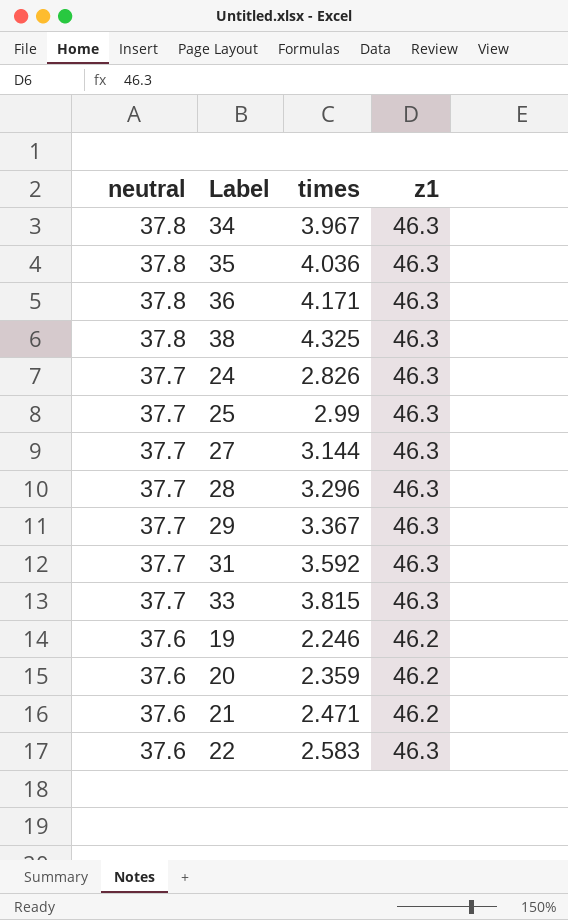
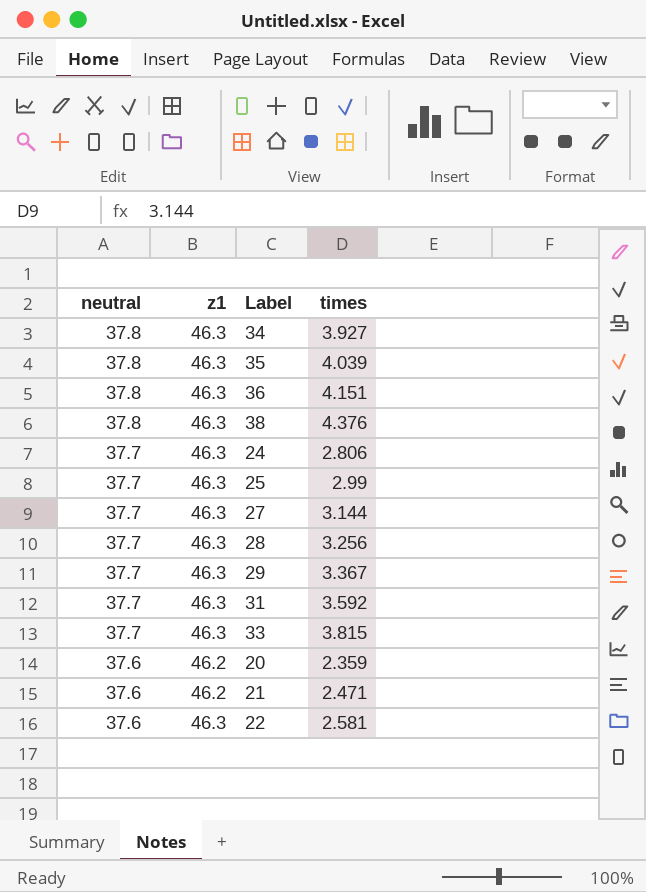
column z1 | position: 4 -> 2
row 19: 37.6 | 2.246 | 46.2 -> none
34 | times: 3.967 -> 3.927
35 | times: 4.036 -> 4.039
36 | times: 4.171 -> 4.151
38 | times: 4.325 -> 4.376
24 | times: 2.826 -> 2.806
28 | times: 3.296 -> 3.256
22 | times: 2.583 -> 2.581

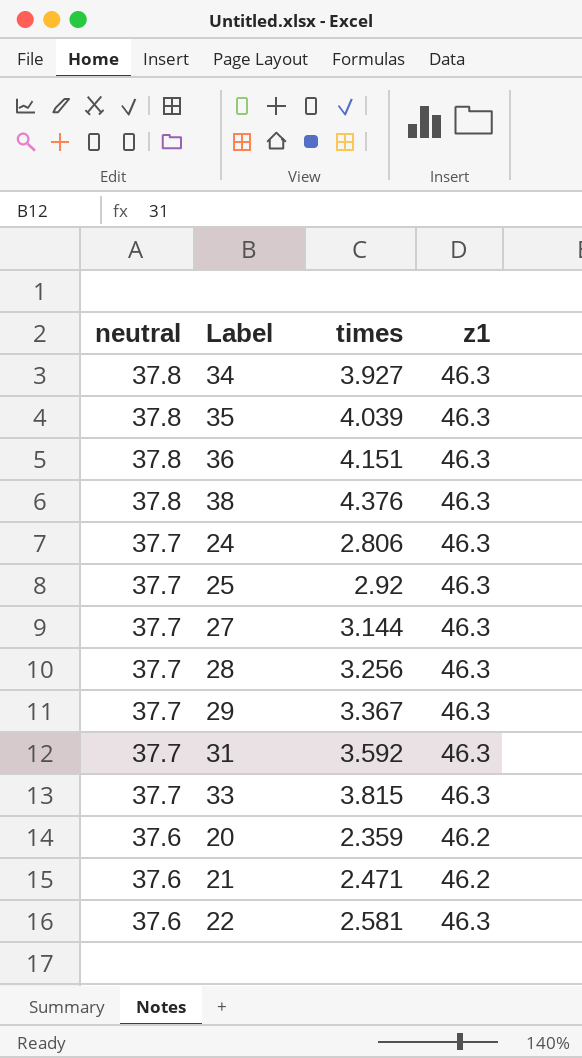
column z1 | position: 2 -> 4
25 | times: 2.99 -> 2.92

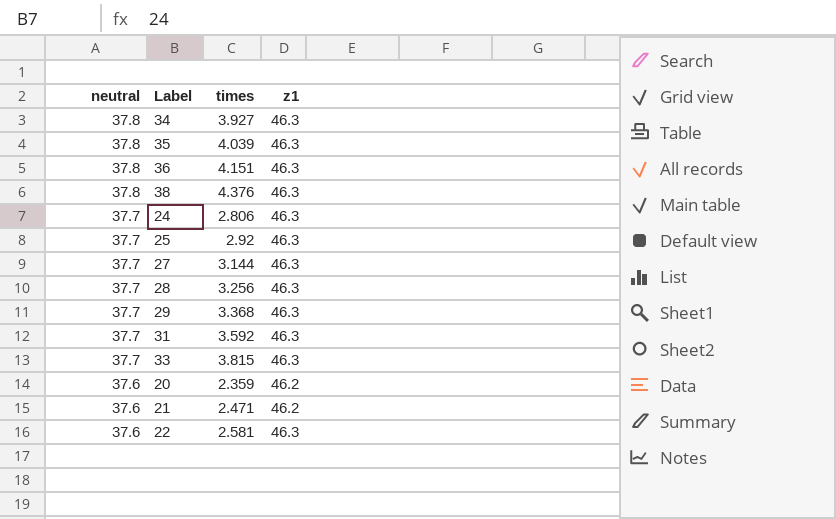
29 | times: 3.367 -> 3.368

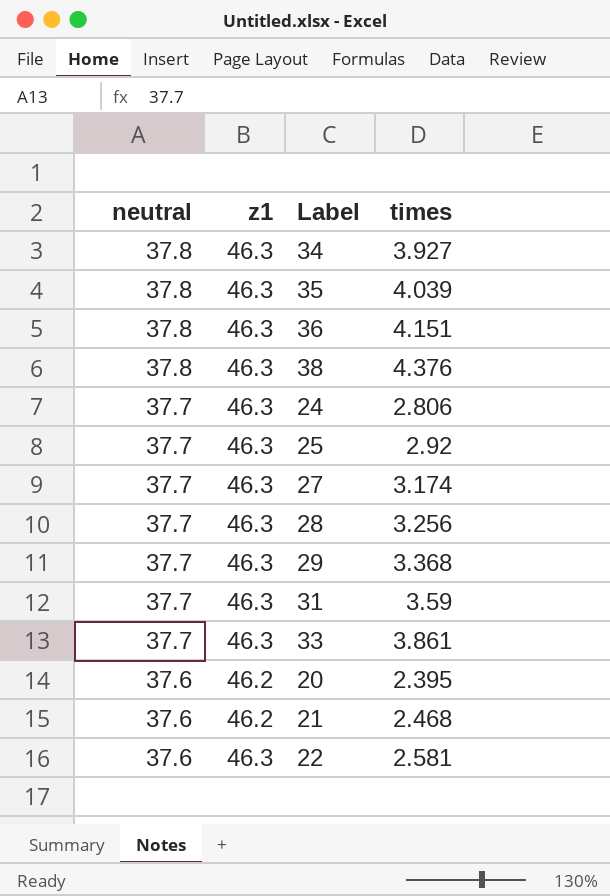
column z1 | position: 4 -> 2
27 | times: 3.144 -> 3.174
31 | times: 3.592 -> 3.59
33 | times: 3.815 -> 3.861
20 | times: 2.359 -> 2.395
21 | times: 2.471 -> 2.468

